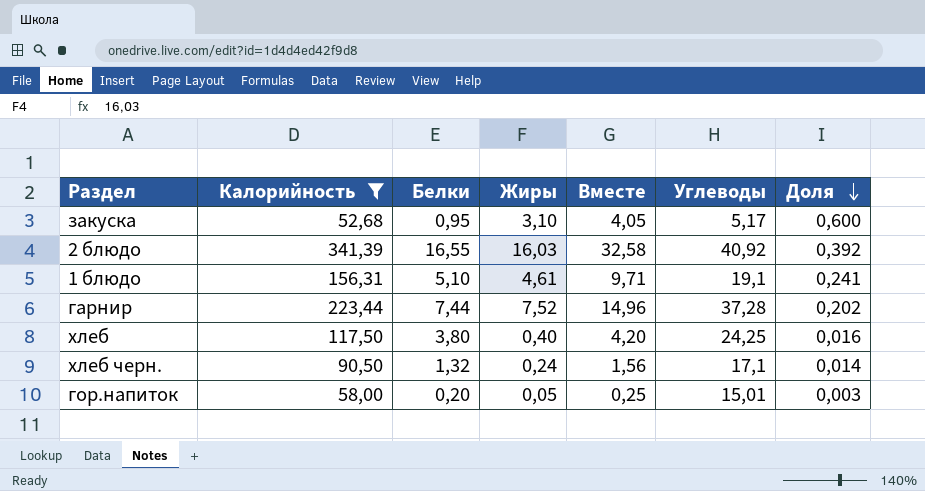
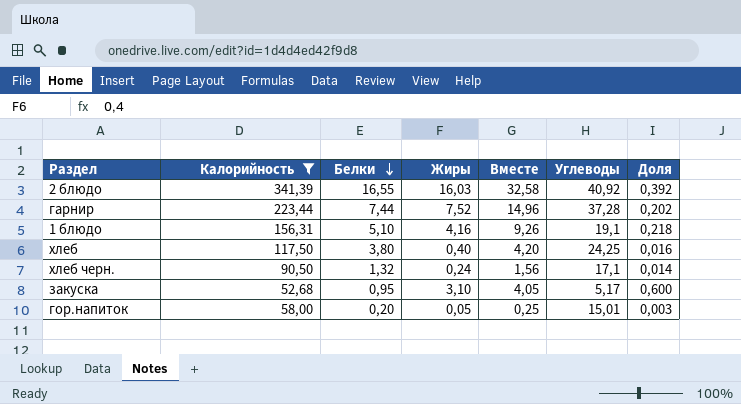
row order: Доля descending -> Белки descending
1 блюдо | Жиры: 4,61 -> 4,16
1 блюдо | Вместе: 9,71 -> 9,26
1 блюдо | Доля: 0,241 -> 0,218

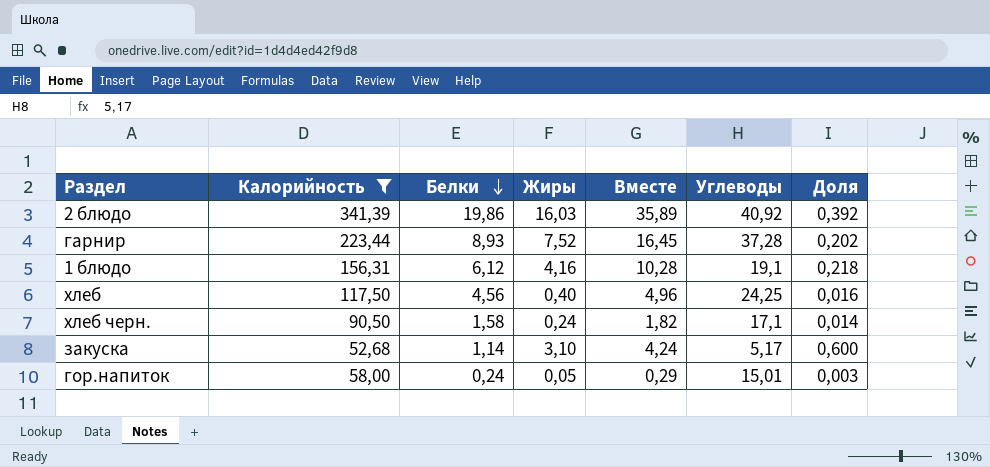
2 блюдо | Белки: 16,55 -> 19,86
2 блюдо | Вместе: 32,58 -> 35,89
гарнир | Белки: 7,44 -> 8,93
гарнир | Вместе: 14,96 -> 16,45
1 блюдо | Белки: 5,10 -> 6,12
1 блюдо | Вместе: 9,26 -> 10,28
хлеб | Белки: 3,80 -> 4,56
хлеб | Вместе: 4,20 -> 4,96
хлеб черн. | Белки: 1,32 -> 1,58
хлеб черн. | Вместе: 1,56 -> 1,82
закуска | Белки: 0,95 -> 1,14
закуска | Вместе: 4,05 -> 4,24
гор.напиток | Белки: 0,20 -> 0,24
гор.напиток | Вместе: 0,25 -> 0,29

